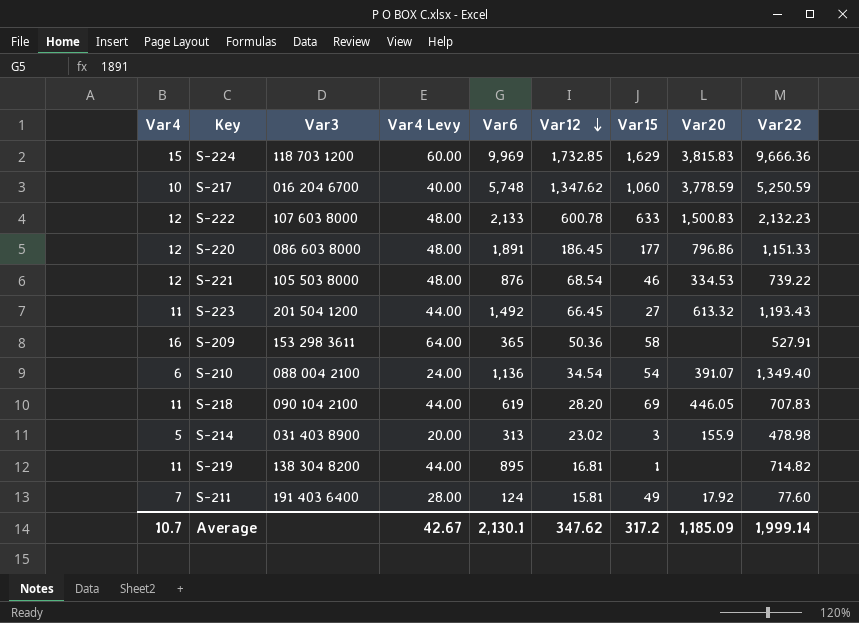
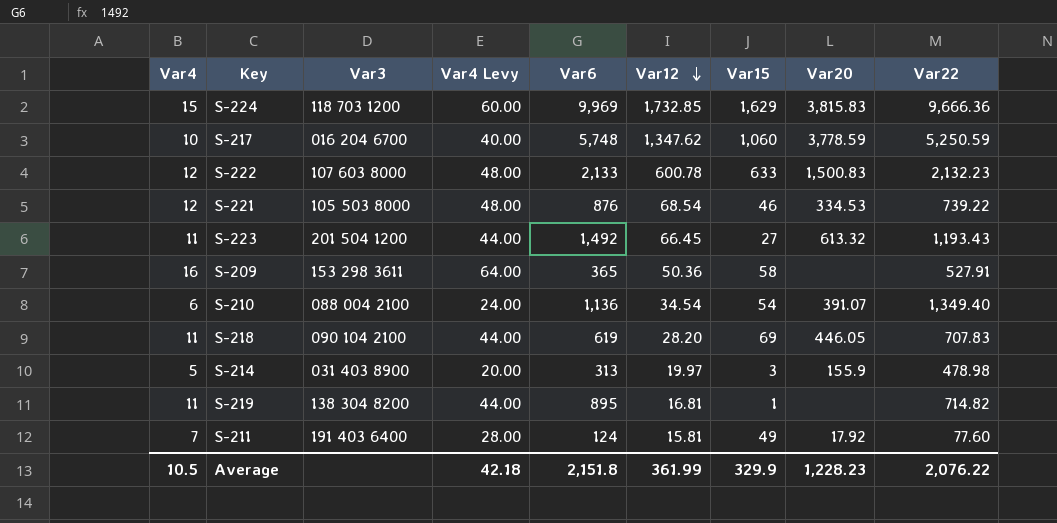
row S-220: 12 | 086 603 8000 | 48.00 | 1,891 | 186.45 | 177 | 796.86 | 1,151.33 -> none
S-214 | Var12: 23.02 -> 19.97
Average | Var4: 10.7 -> 10.5
Average | Var4 Levy: 42.67 -> 42.18
Average | Var6: 2,130.1 -> 2,151.8
Average | Var12: 347.62 -> 361.99
Average | Var15: 317.2 -> 329.9
Average | Var20: 1,185.09 -> 1,228.23
Average | Var22: 1,999.14 -> 2,076.22

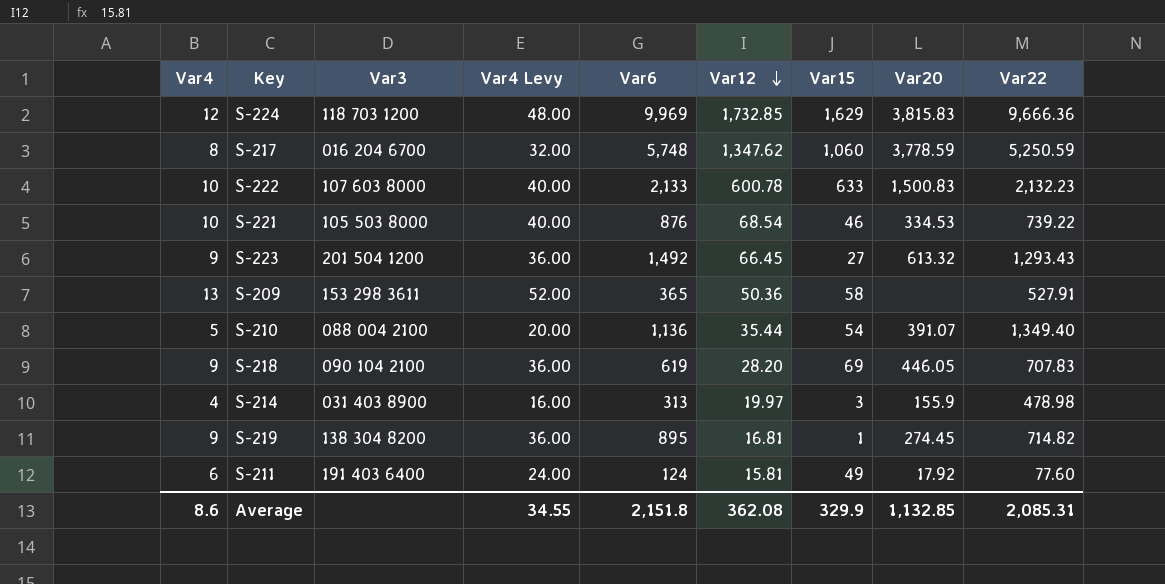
S-224 | Var4: 15 -> 12
S-224 | Var4 Levy: 60.00 -> 48.00
S-217 | Var4: 10 -> 8
S-217 | Var4 Levy: 40.00 -> 32.00
S-222 | Var4: 12 -> 10
S-222 | Var4 Levy: 48.00 -> 40.00
S-221 | Var4: 12 -> 10
S-221 | Var4 Levy: 48.00 -> 40.00
S-223 | Var4: 11 -> 9
S-223 | Var4 Levy: 44.00 -> 36.00
S-223 | Var22: 1,193.43 -> 1,293.43
S-209 | Var4: 16 -> 13
S-209 | Var4 Levy: 64.00 -> 52.00
S-210 | Var4: 6 -> 5
S-210 | Var4 Levy: 24.00 -> 20.00
S-210 | Var12: 34.54 -> 35.44
S-218 | Var4: 11 -> 9
S-218 | Var4 Levy: 44.00 -> 36.00
S-214 | Var4: 5 -> 4
S-214 | Var4 Levy: 20.00 -> 16.00
S-219 | Var4: 11 -> 9
S-219 | Var4 Levy: 44.00 -> 36.00
S-219 | Var20: none -> 274.45
S-211 | Var4: 7 -> 6
S-211 | Var4 Levy: 28.00 -> 24.00
Average | Var4: 10.5 -> 8.6
Average | Var4 Levy: 42.18 -> 34.55
Average | Var12: 361.99 -> 362.08
Average | Var20: 1,228.23 -> 1,132.85
Average | Var22: 2,076.22 -> 2,085.31

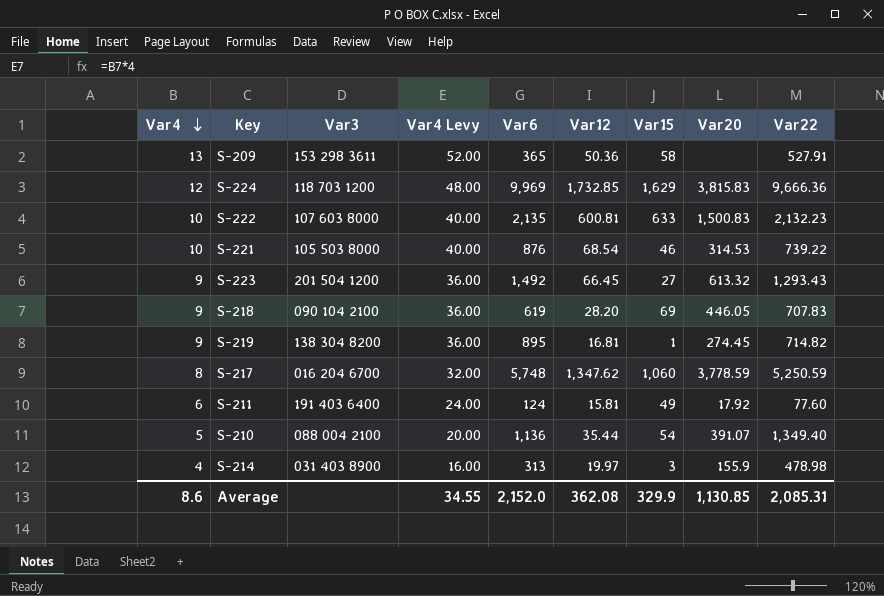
row order: Var12 descending -> Var4 descending
S-222 | Var6: 2,133 -> 2,135
S-222 | Var12: 600.78 -> 600.81
S-221 | Var20: 334.53 -> 314.53
Average | Var6: 2,151.8 -> 2,152.0
Average | Var20: 1,132.85 -> 1,130.85

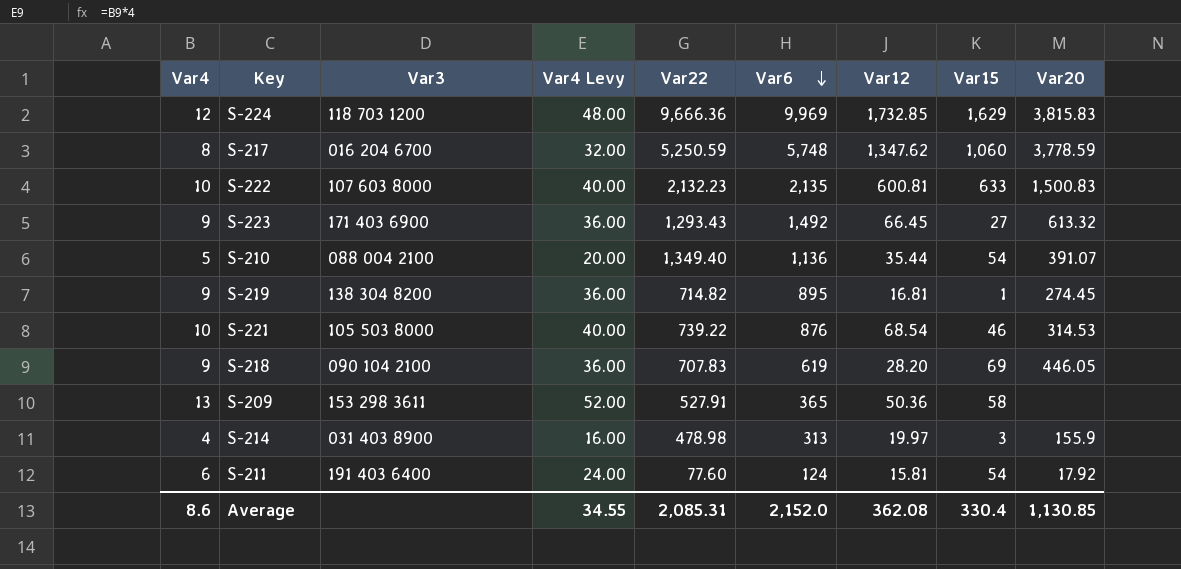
row order: Var4 descending -> Var6 descending
column Var22 | position: 9 -> 5
S-223 | Var3: 201 504 1200 -> 171 403 6900
S-211 | Var15: 49 -> 54
Average | Var15: 329.9 -> 330.4

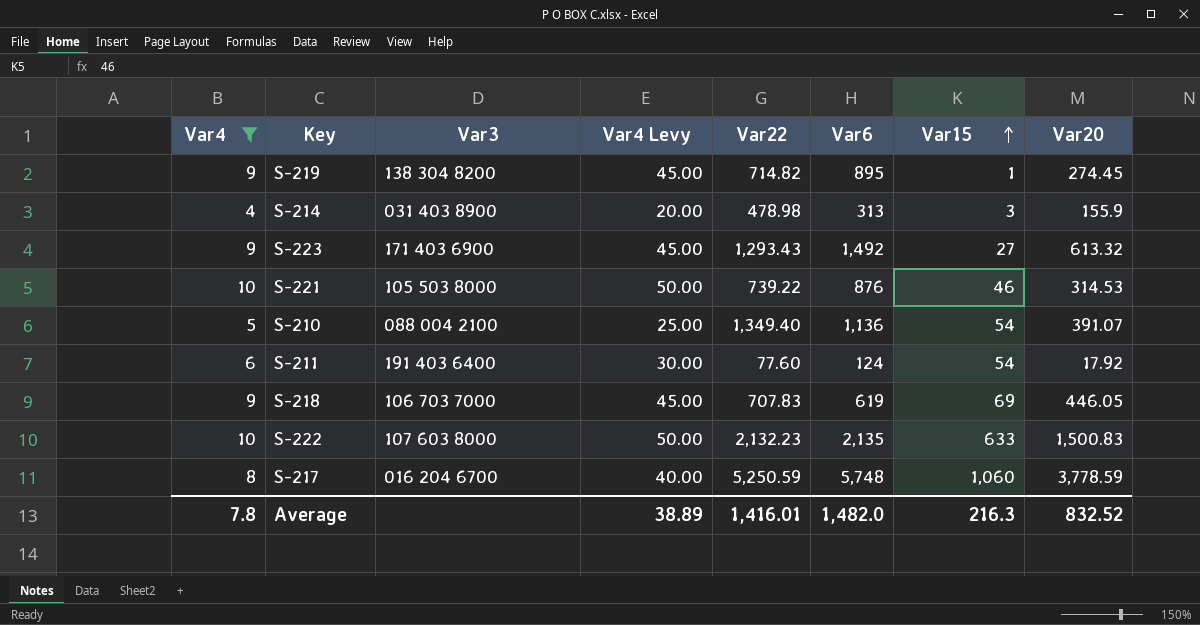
filter: none -> Var4 <= 10
row order: Var6 descending -> Var15 ascending
column Var12 | position: 7 -> none
column Var4 Levy | formula: [Var4] * 4 -> [Var4] * 5
S-218 | Var3: 090 104 2100 -> 106 703 7000
Average | Var4: 8.6 -> 7.8
Average | Var4 Levy: 34.55 -> 38.89
Average | Var22: 2,085.31 -> 1,416.01
Average | Var6: 2,152.0 -> 1,482.0
Average | Var15: 330.4 -> 216.3
Average | Var20: 1,130.85 -> 832.52

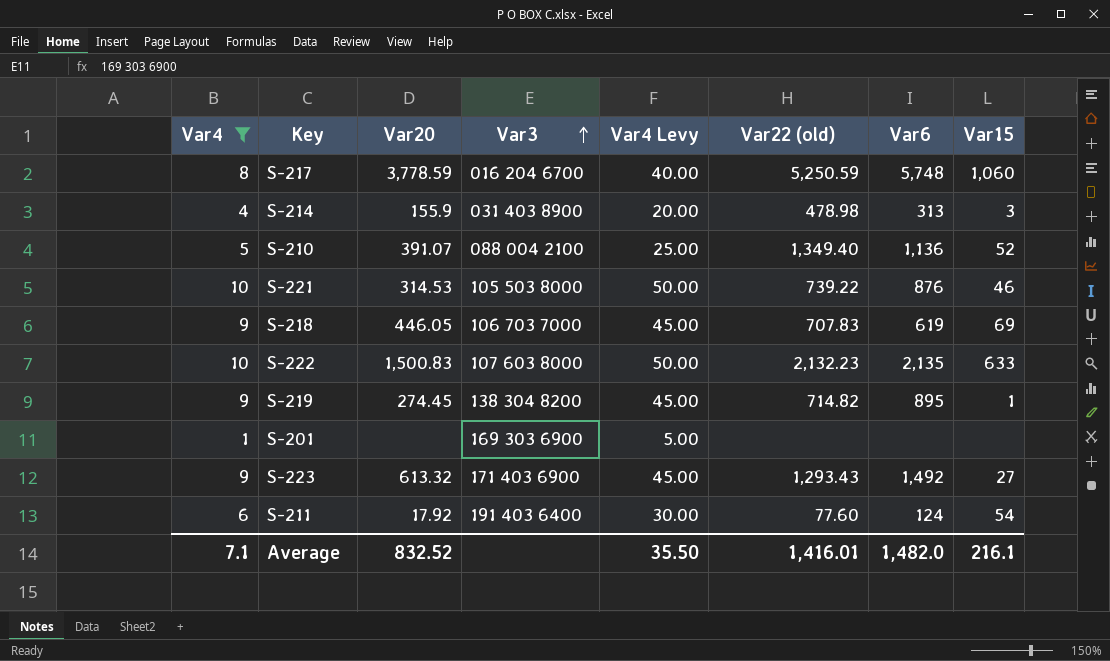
row order: Var15 ascending -> Var3 ascending
column Var20 | position: 8 -> 3
column name: Var22 -> Var22 (old)
S-210 | Var15: 54 -> 52
row S-201: none -> 1 | none | 169 303 6900 | 5.00 | none | none | none
Average | Var4: 7.8 -> 7.1
Average | Var4 Levy: 38.89 -> 35.50
Average | Var15: 216.3 -> 216.1

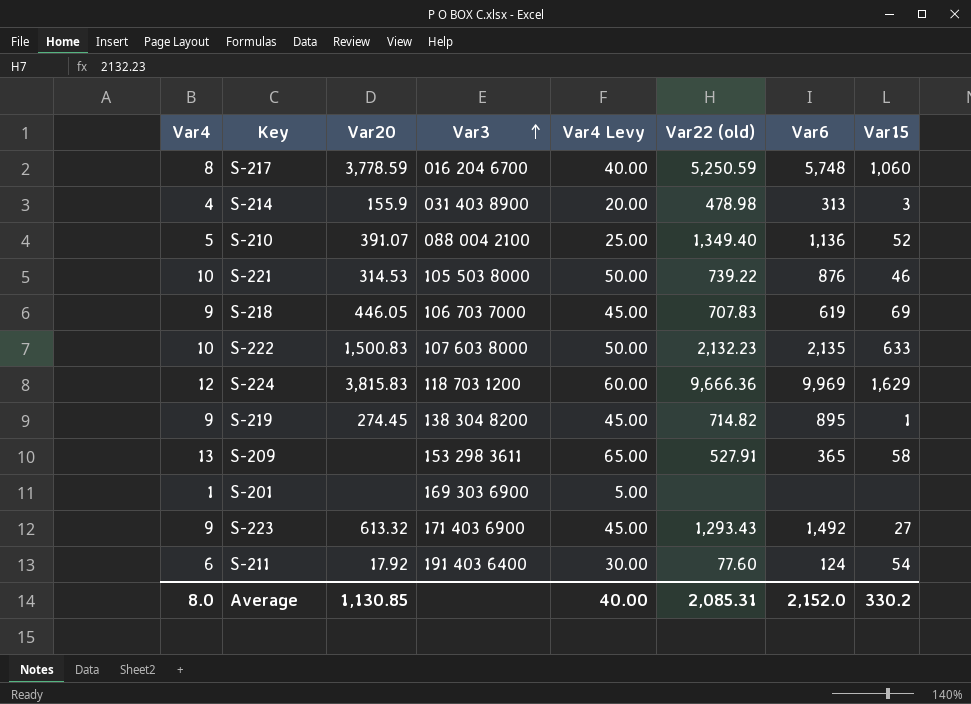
filter: Var4 <= 10 -> none
Average | Var4: 7.1 -> 8.0
Average | Var20: 832.52 -> 1,130.85
Average | Var4 Levy: 35.50 -> 40.00
Average | Var22 (old): 1,416.01 -> 2,085.31
Average | Var6: 1,482.0 -> 2,152.0
Average | Var15: 216.1 -> 330.2

